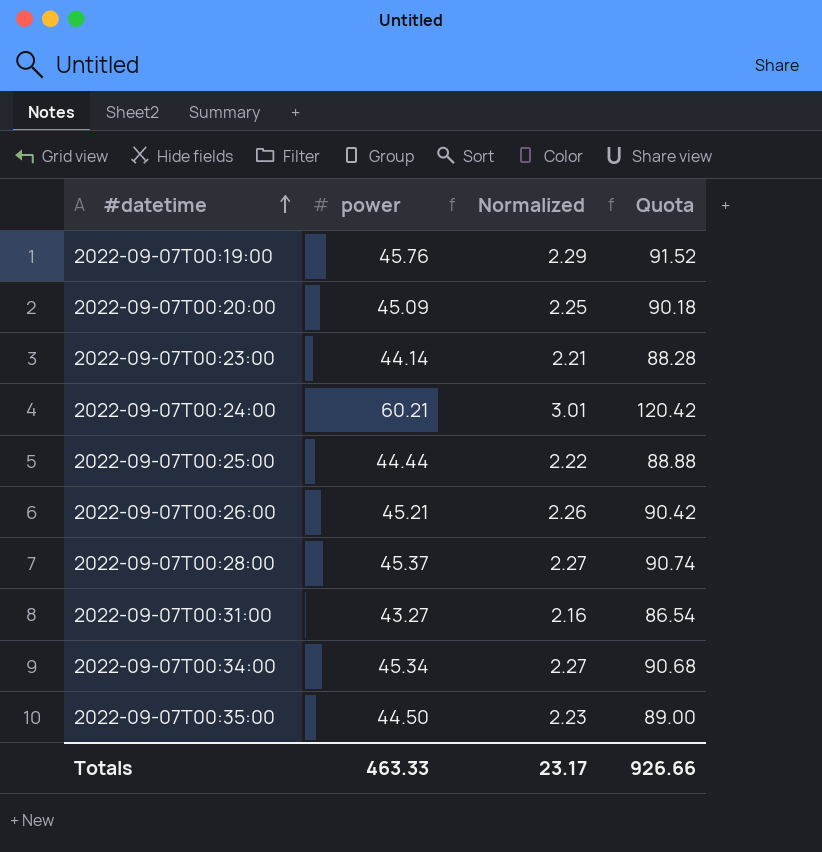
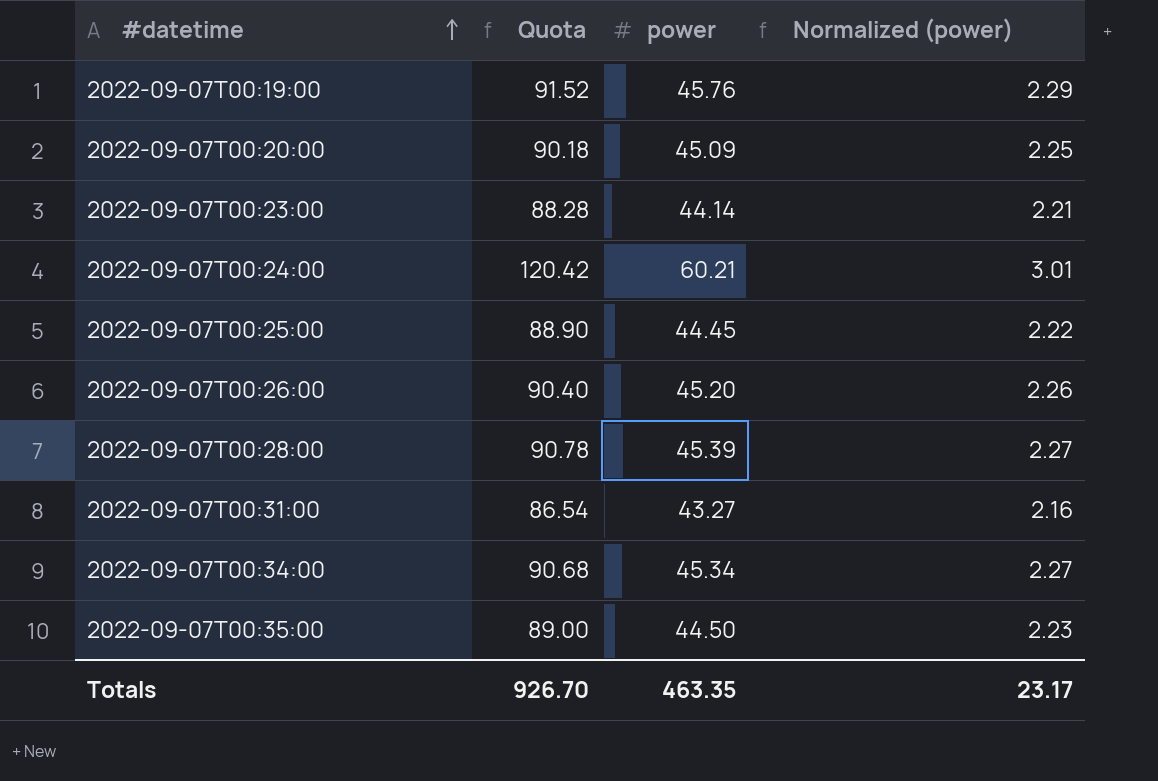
column Quota | position: 4 -> 2
column name: Normalized -> Normalized (power)
2022-09-07T00:25:00 | Quota: 88.88 -> 88.90
2022-09-07T00:25:00 | power: 44.44 -> 44.45
2022-09-07T00:26:00 | Quota: 90.42 -> 90.40
2022-09-07T00:26:00 | power: 45.21 -> 45.20
2022-09-07T00:28:00 | Quota: 90.74 -> 90.78
2022-09-07T00:28:00 | power: 45.37 -> 45.39
Totals | Quota: 926.66 -> 926.70
Totals | power: 463.33 -> 463.35

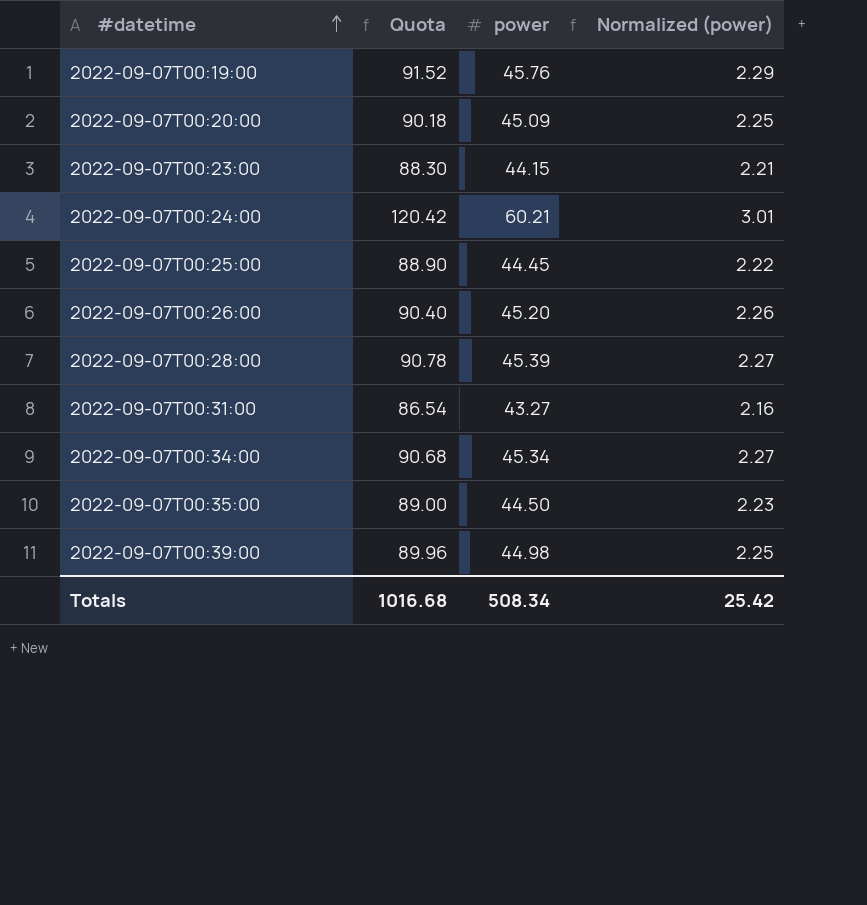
2022-09-07T00:23:00 | Quota: 88.28 -> 88.30
2022-09-07T00:23:00 | power: 44.14 -> 44.15
row 2022-09-07T00:39:00: none -> 89.96 | 44.98 | 2.25
Totals | Quota: 926.70 -> 1016.68
Totals | power: 463.35 -> 508.34
Totals | Normalized (power): 23.17 -> 25.42

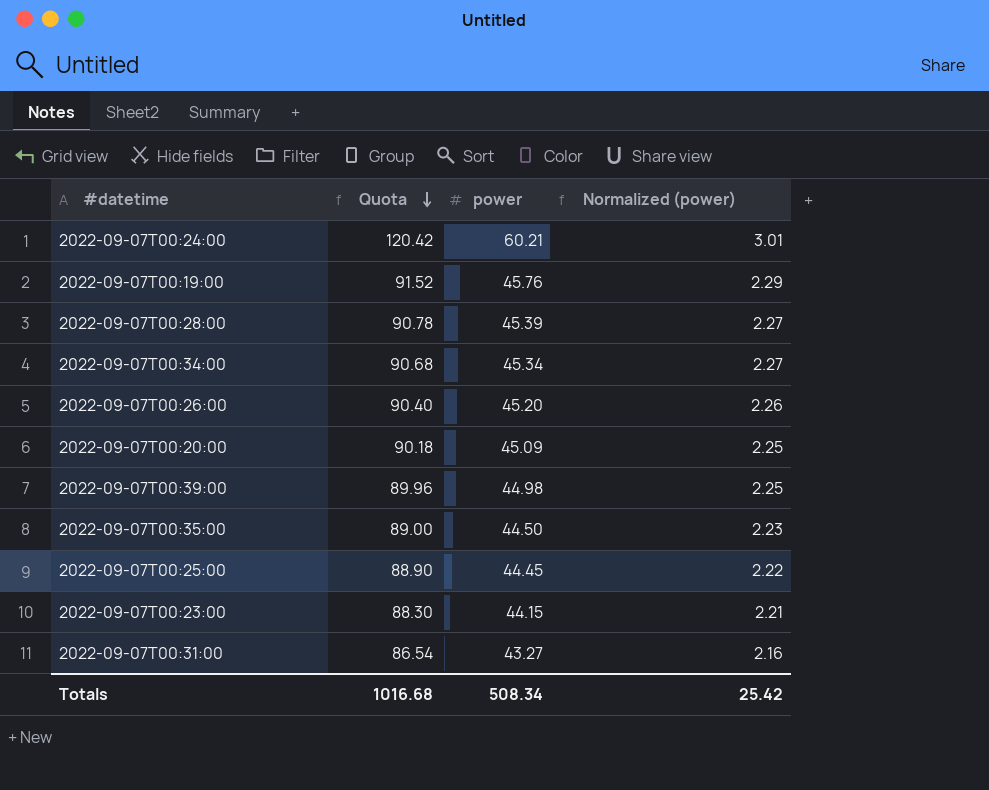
row order: #datetime ascending -> Quota descending

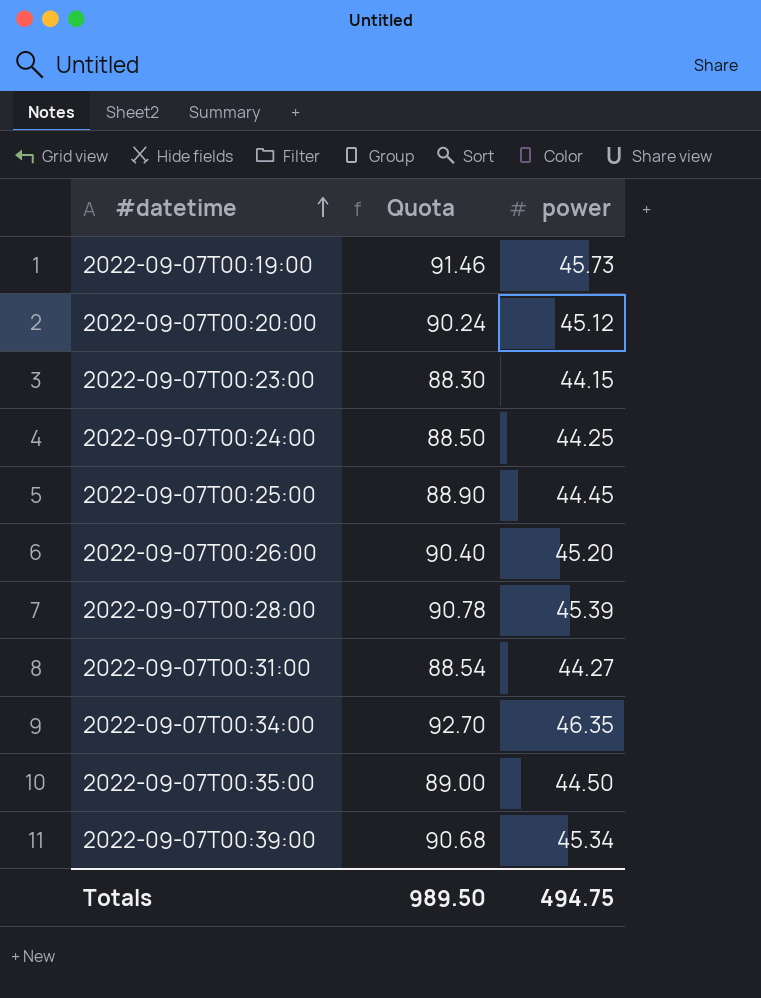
row order: Quota descending -> #datetime ascending
column Normalized (power) | formula: [power] * 0.05 -> none
2022-09-07T00:19:00 | Quota: 91.52 -> 91.46
2022-09-07T00:19:00 | power: 45.76 -> 45.73
2022-09-07T00:20:00 | Quota: 90.18 -> 90.24
2022-09-07T00:20:00 | power: 45.09 -> 45.12
2022-09-07T00:24:00 | Quota: 120.42 -> 88.50
2022-09-07T00:24:00 | power: 60.21 -> 44.25
2022-09-07T00:31:00 | Quota: 86.54 -> 88.54
2022-09-07T00:31:00 | power: 43.27 -> 44.27
2022-09-07T00:34:00 | Quota: 90.68 -> 92.70
2022-09-07T00:34:00 | power: 45.34 -> 46.35
2022-09-07T00:39:00 | Quota: 89.96 -> 90.68
2022-09-07T00:39:00 | power: 44.98 -> 45.34
Totals | Quota: 1016.68 -> 989.50
Totals | power: 508.34 -> 494.75

